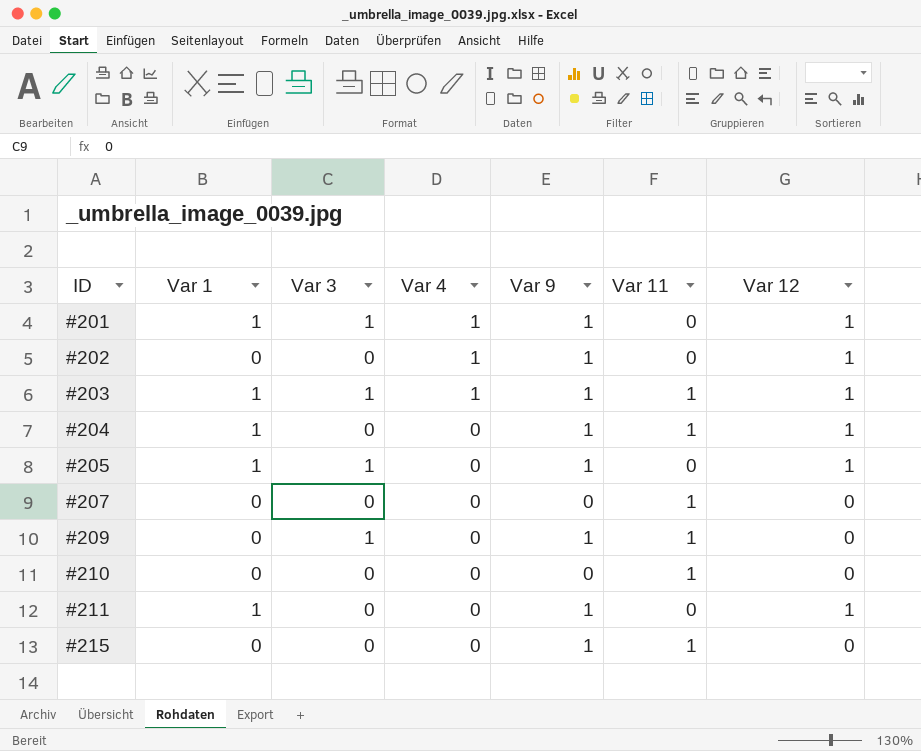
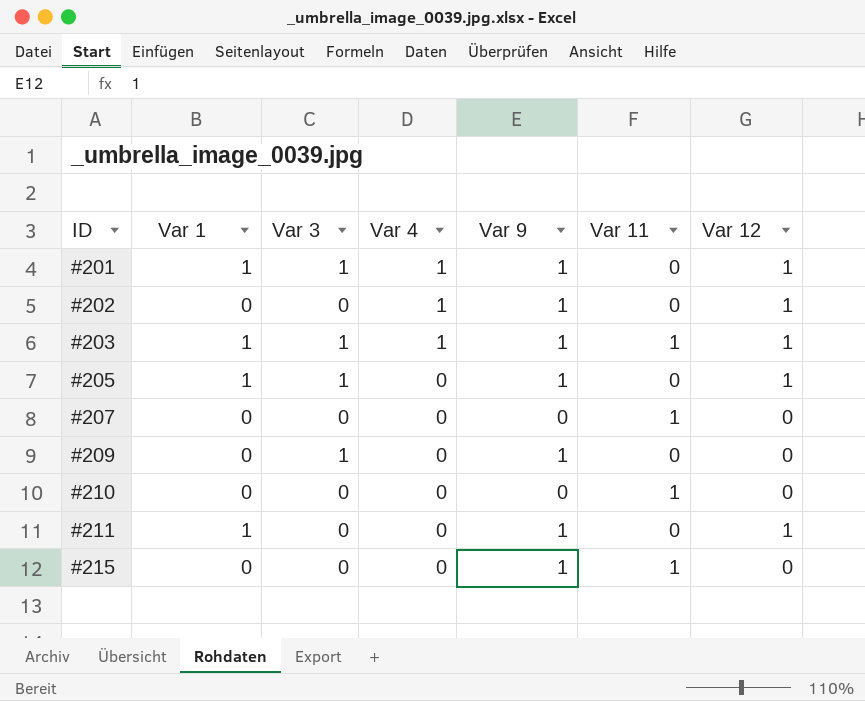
row #204: 1 | 0 | 0 | 1 | 1 | 1 -> none
#209 | Var 11: 1 -> 0

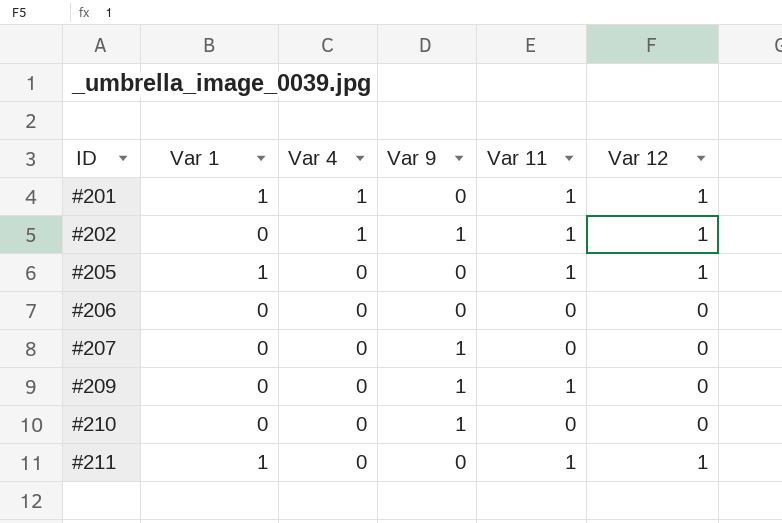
column Var 3 | position: 3 -> none
row #203: 1 | 1 | 1 | 1 | 1 | 1 -> none
row #215: 0 | 0 | 0 | 1 | 1 | 0 -> none
#201 | Var 9: 1 -> 0
#201 | Var 11: 0 -> 1
#202 | Var 11: 0 -> 1
#205 | Var 9: 1 -> 0
#205 | Var 11: 0 -> 1
row #206: none -> 0 | 0 | 0 | 0 | 0
#207 | Var 9: 0 -> 1
#207 | Var 11: 1 -> 0
#209 | Var 11: 0 -> 1
#210 | Var 9: 0 -> 1
#210 | Var 11: 1 -> 0
#211 | Var 9: 1 -> 0
#211 | Var 11: 0 -> 1

